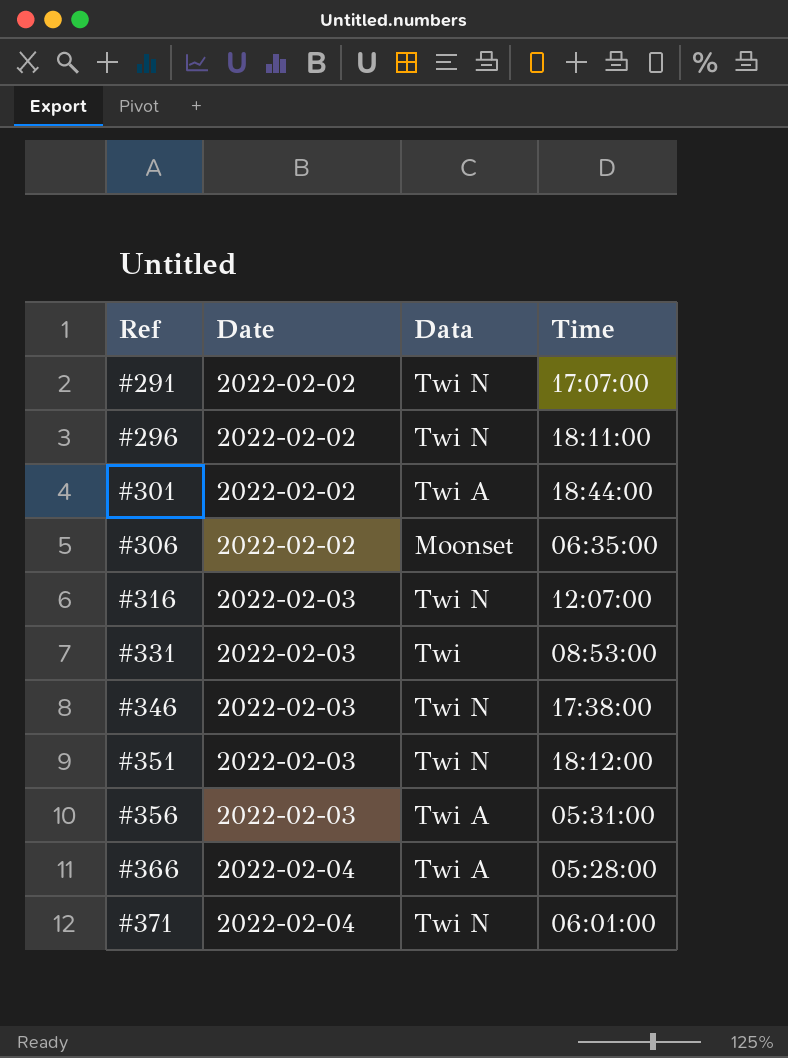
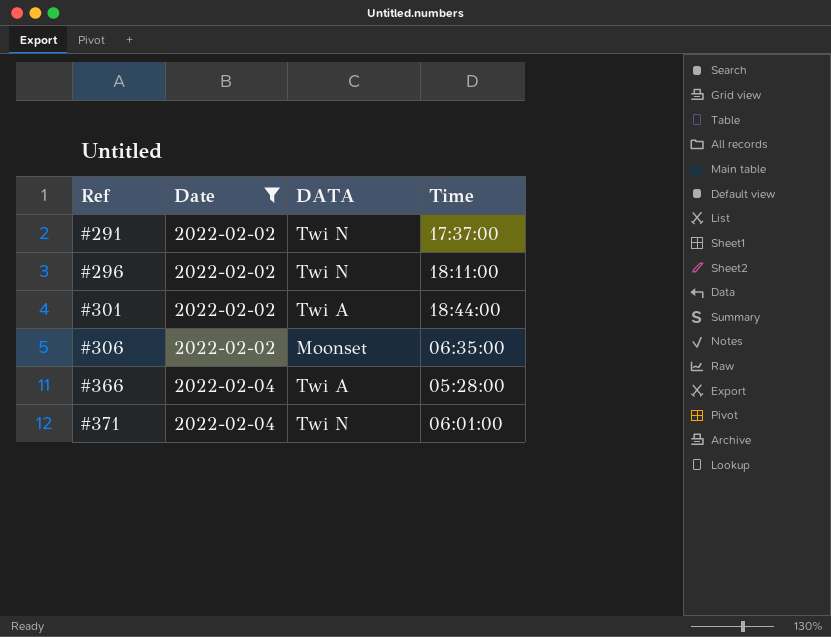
filter: none -> Date != 2022-02-03
column name: Data -> DATA
#291 | Time: 17:07:00 -> 17:37:00

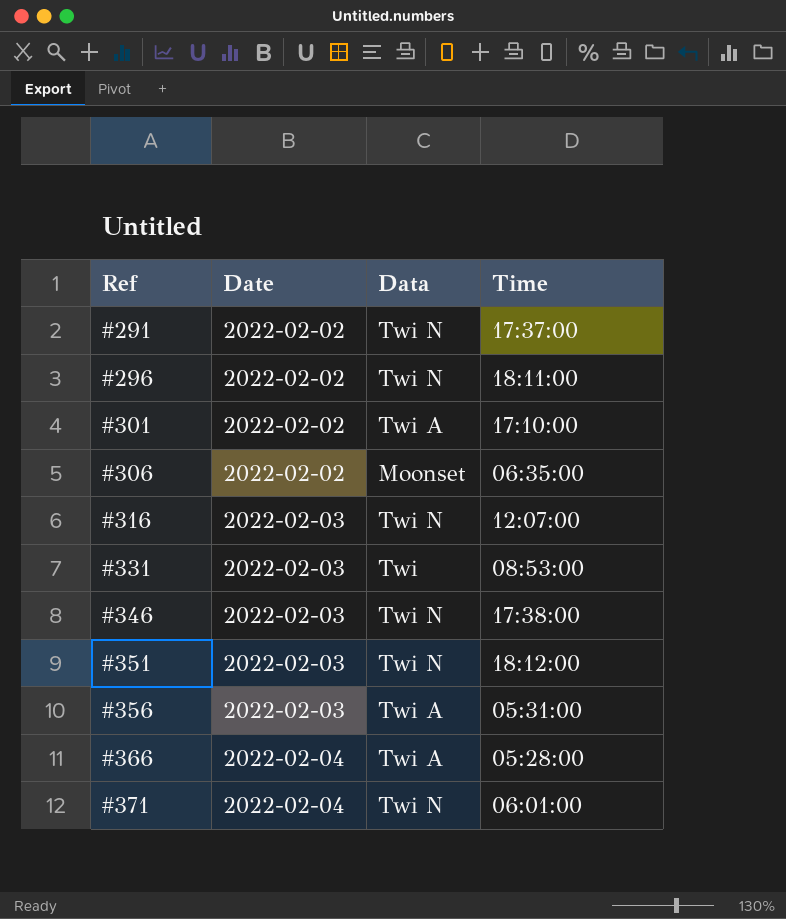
filter: Date != 2022-02-03 -> none
column name: DATA -> Data
#301 | Time: 18:44:00 -> 17:10:00

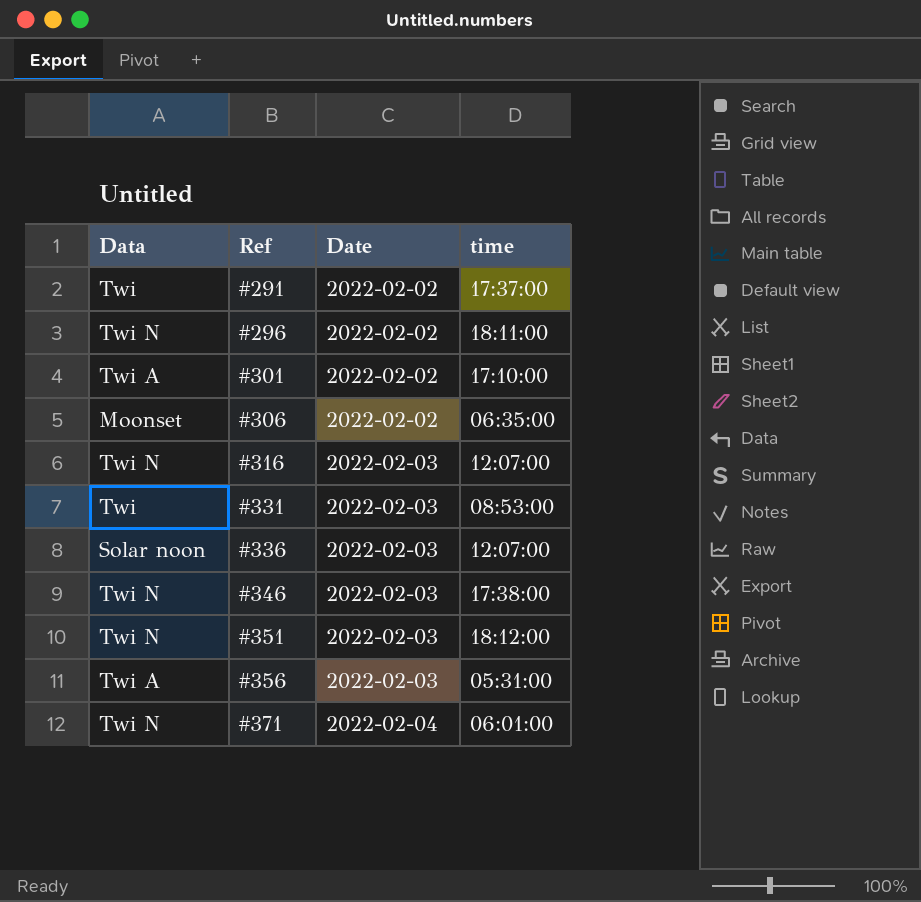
column Data | position: 3 -> 1
column name: Time -> time
row #366: 2022-02-04 | Twi A | 05:28:00 -> none
#291 | Data: Twi N -> Twi
row #336: none -> Solar noon | 2022-02-03 | 12:07:00

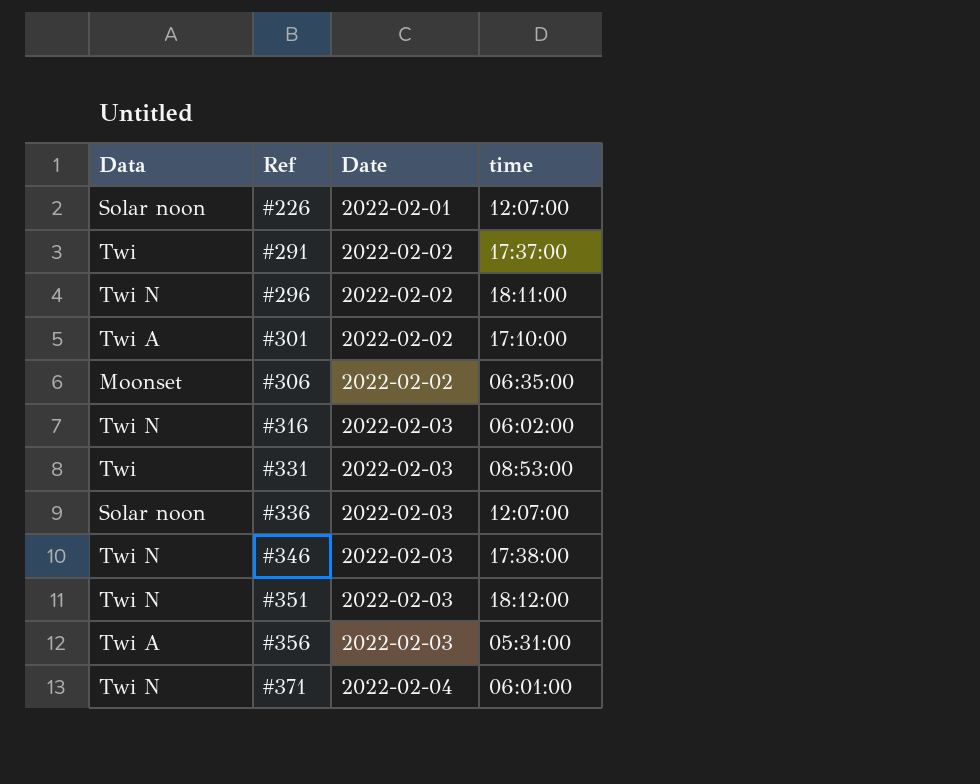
row #226: none -> Solar noon | 2022-02-01 | 12:07:00
#316 | time: 12:07:00 -> 06:02:00

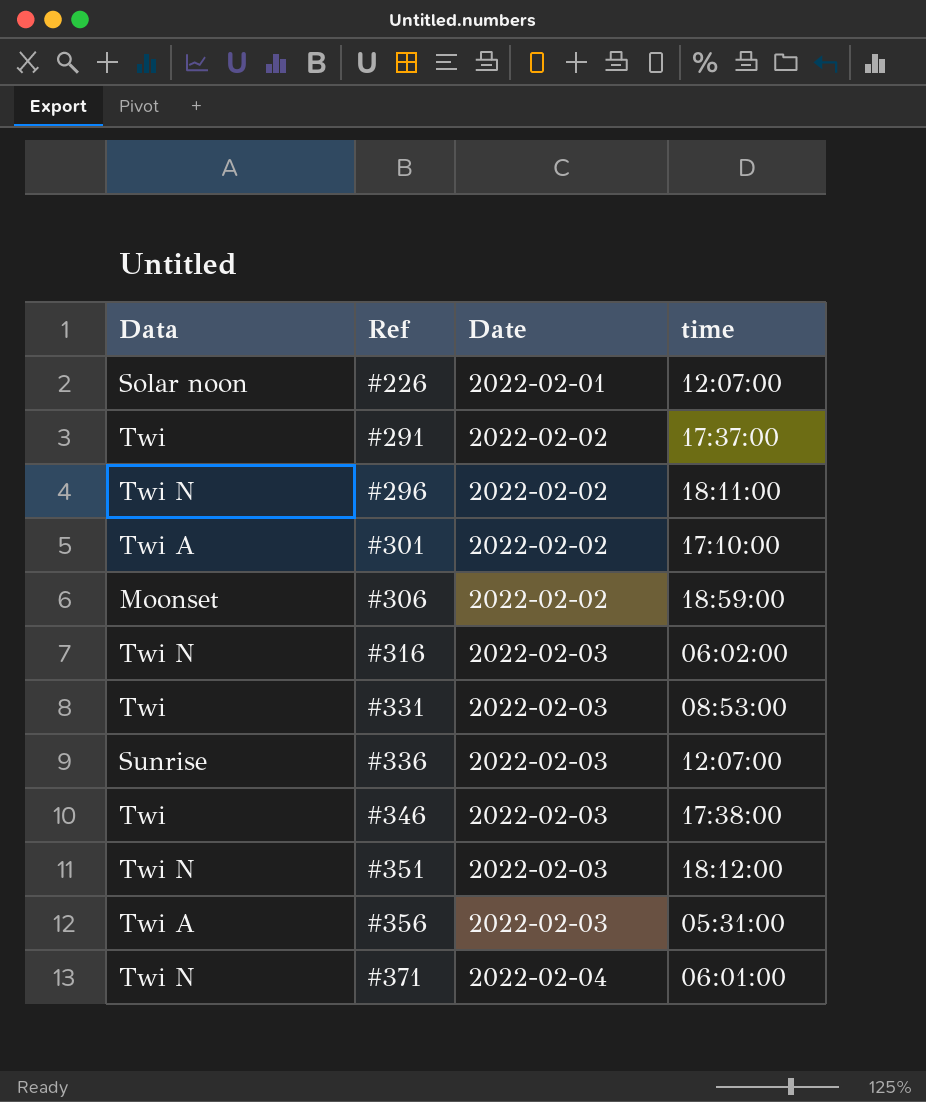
#306 | time: 06:35:00 -> 18:59:00
#336 | Data: Solar noon -> Sunrise
#346 | Data: Twi N -> Twi

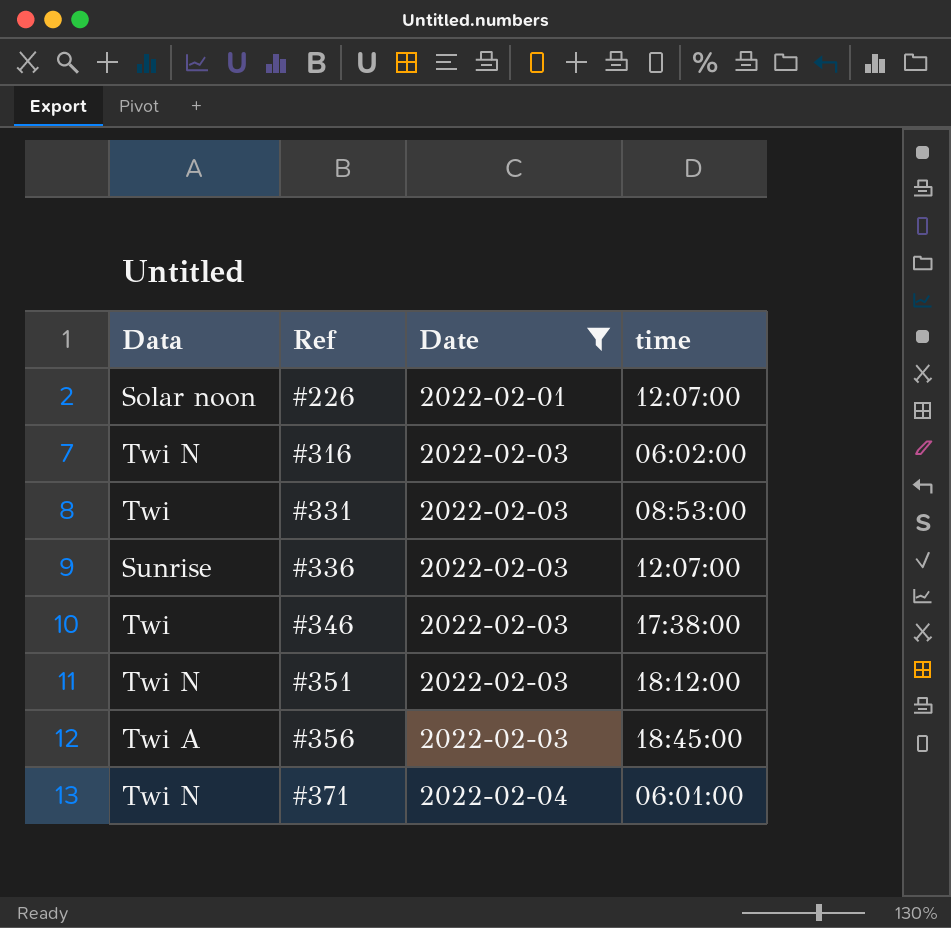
filter: none -> Date != 2022-02-02
#356 | time: 05:31:00 -> 18:45:00

